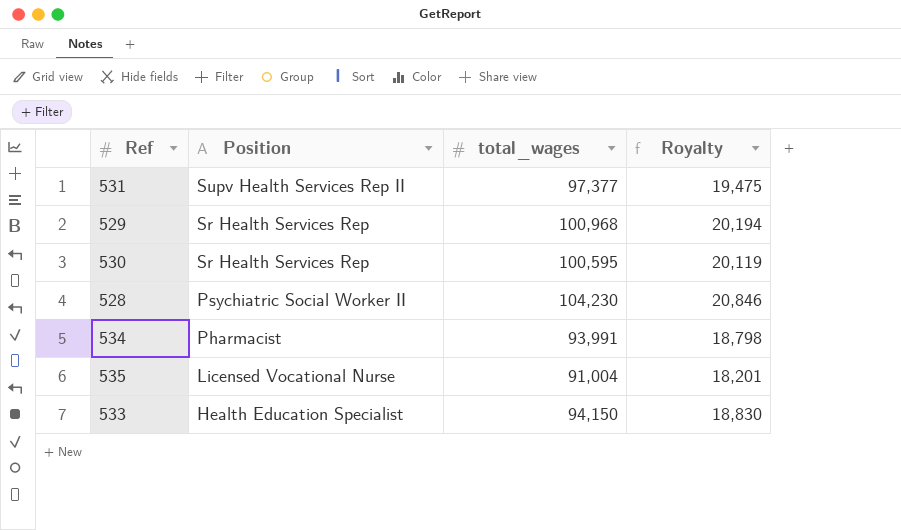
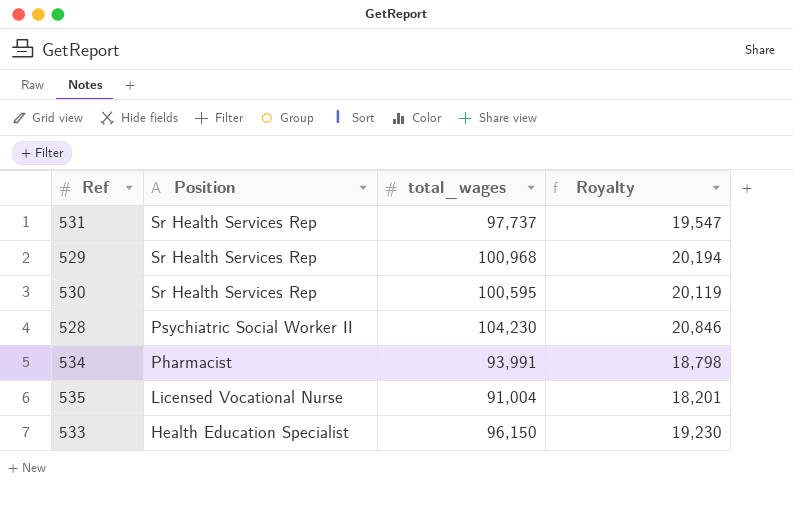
531 | Position: Supv Health Services Rep II -> Sr Health Services Rep
531 | total_wages: 97,377 -> 97,737
531 | Royalty: 19,475 -> 19,547
533 | total_wages: 94,150 -> 96,150
533 | Royalty: 18,830 -> 19,230

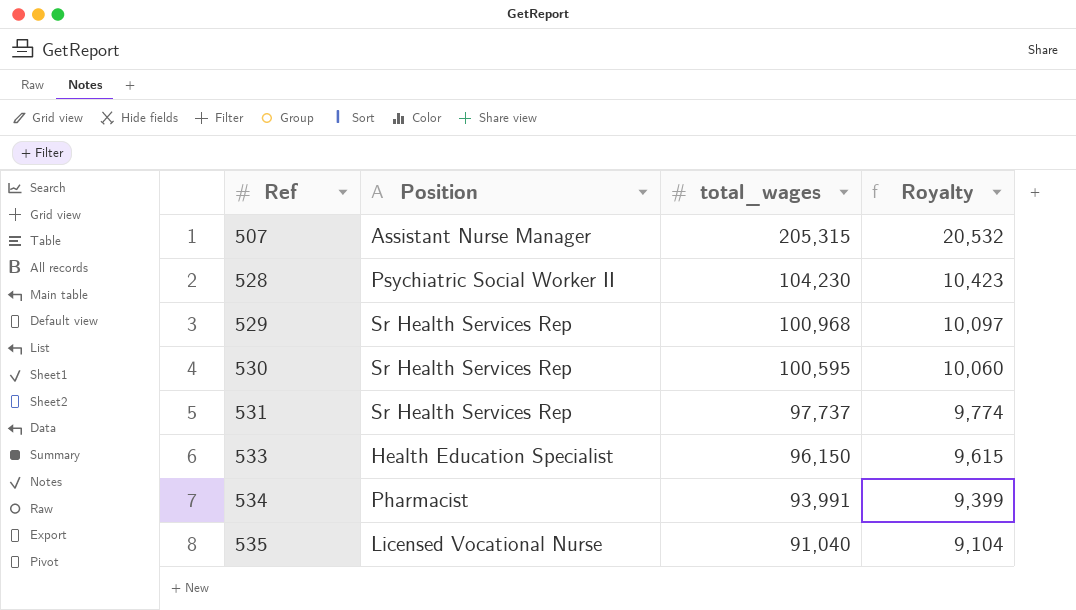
row order: Position descending -> Ref ascending
column Royalty | formula: [total_wages] * 0.2 -> [total_wages] * 0.1
row 507: none -> Assistant Nurse Manager | 205,315 | 20,532
535 | total_wages: 91,004 -> 91,040

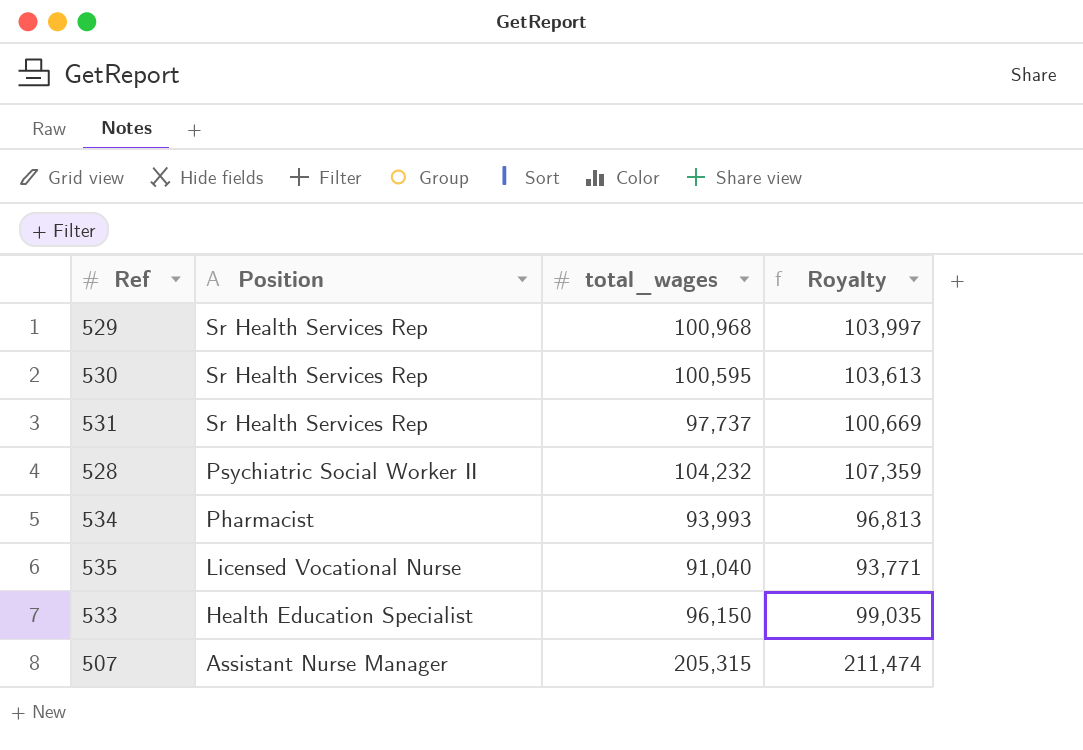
row order: Ref ascending -> Position descending
column Royalty | formula: [total_wages] * 0.1 -> [total_wages] * 1.03
528 | total_wages: 104,230 -> 104,232
534 | total_wages: 93,991 -> 93,993

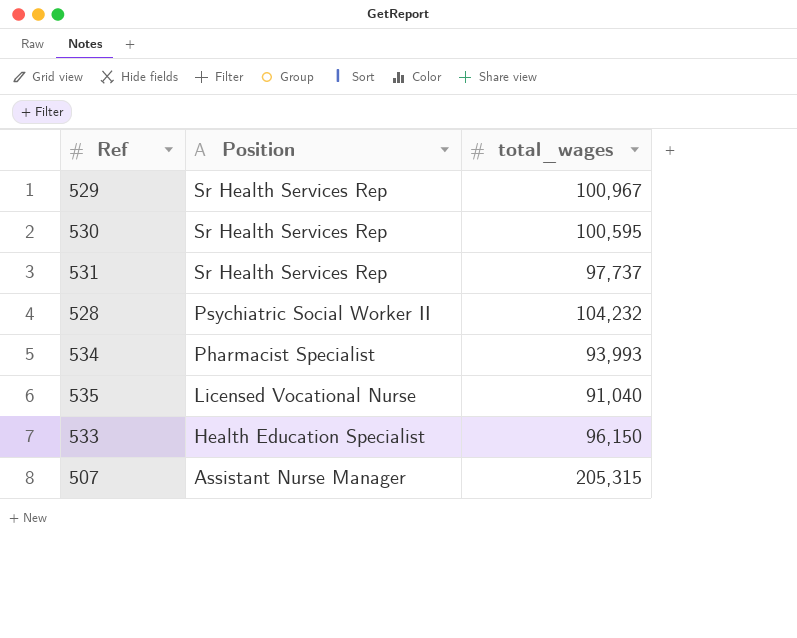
column Royalty | formula: [total_wages] * 1.03 -> none
529 | total_wages: 100,968 -> 100,967
534 | Position: Pharmacist -> Pharmacist Specialist

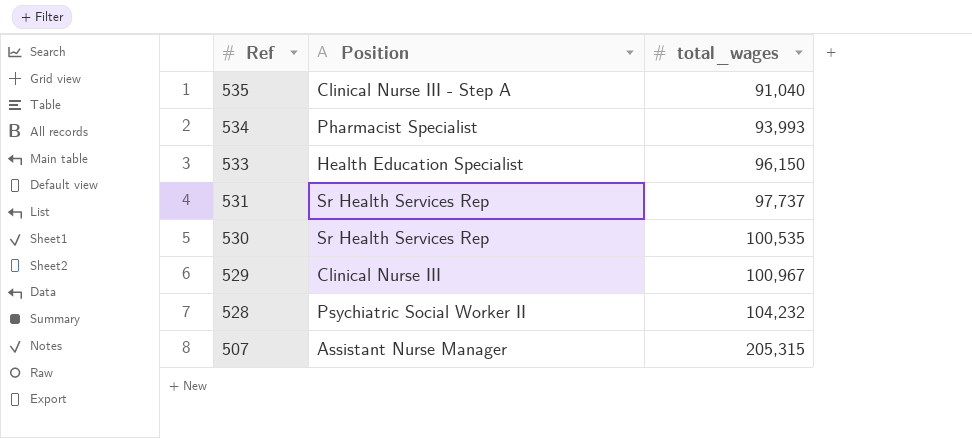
row order: Position descending -> Ref descending
535 | Position: Licensed Vocational Nurse -> Clinical Nurse III - Step A
530 | total_wages: 100,595 -> 100,535
529 | Position: Sr Health Services Rep -> Clinical Nurse III

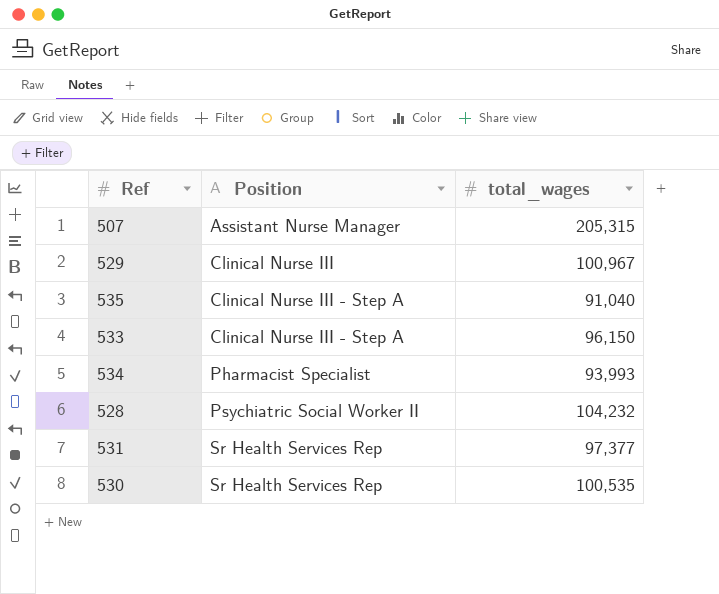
row order: Ref descending -> Position ascending
533 | Position: Health Education Specialist -> Clinical Nurse III - Step A
531 | total_wages: 97,737 -> 97,377

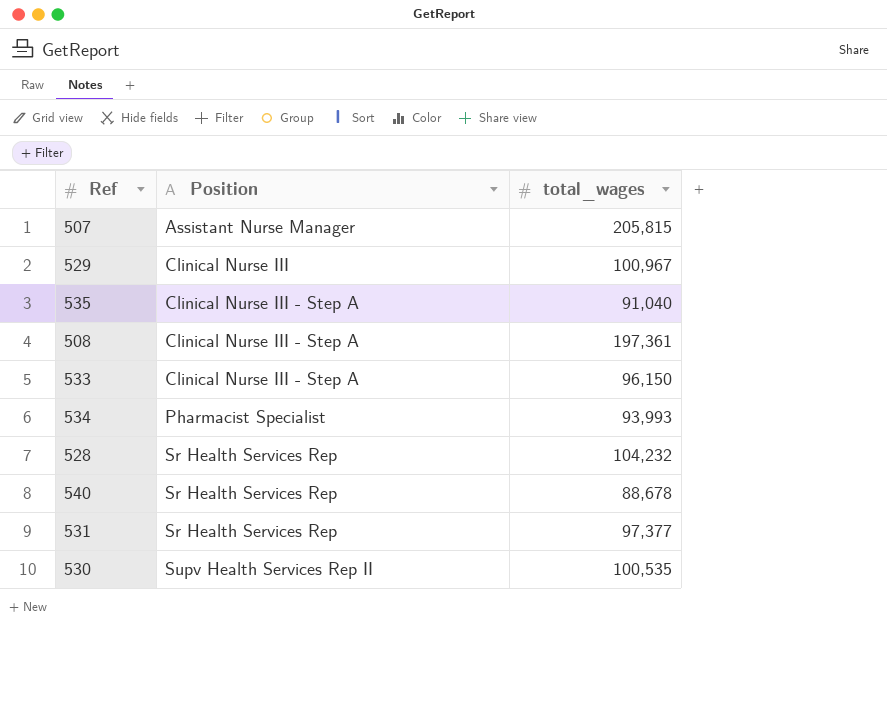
507 | total_wages: 205,315 -> 205,815
row 508: none -> Clinical Nurse III - Step A | 197,361
528 | Position: Psychiatric Social Worker II -> Sr Health Services Rep
row 540: none -> Sr Health Services Rep | 88,678
530 | Position: Sr Health Services Rep -> Supv Health Services Rep II

